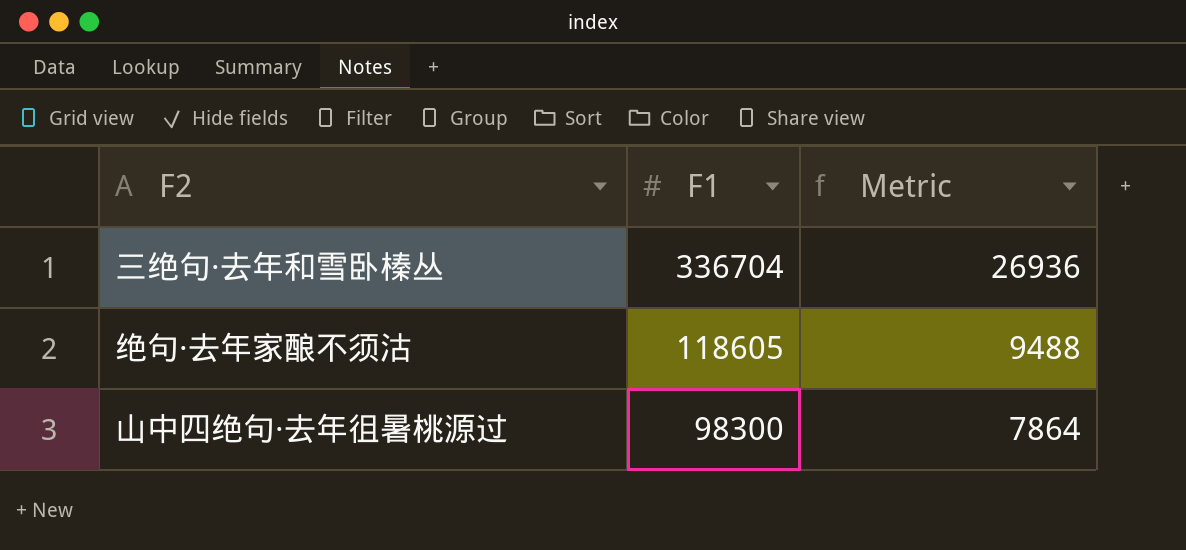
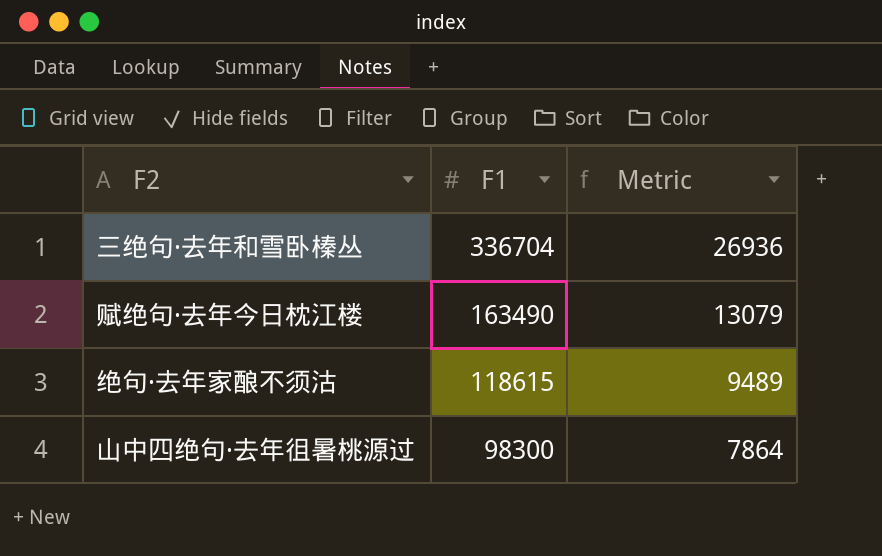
row 赋绝句·去年今日枕江楼: none -> 163490 | 13079
绝句·去年家酿不须沽 | F1: 118605 -> 118615
绝句·去年家酿不须沽 | Metric: 9488 -> 9489

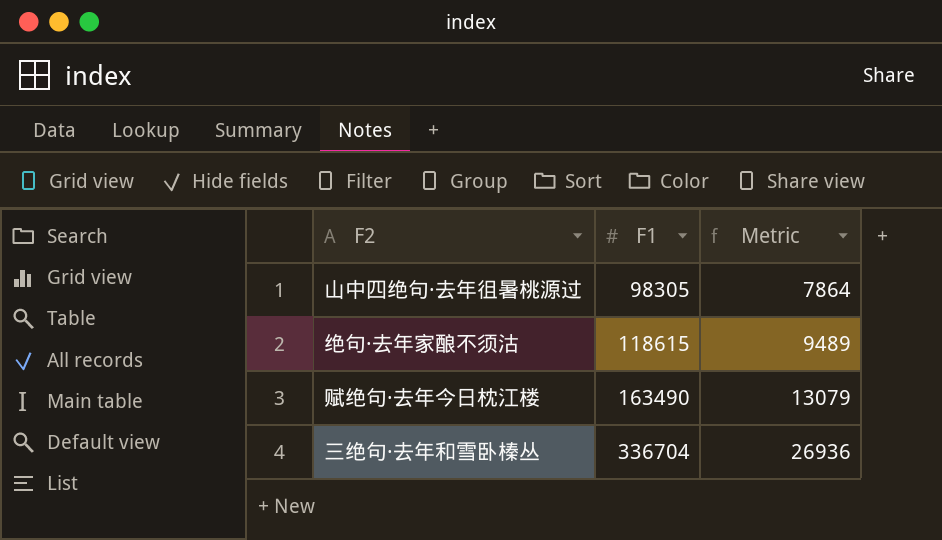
row order: F1 descending -> F1 ascending
山中四绝句·去年徂暑桃源过 | F1: 98300 -> 98305

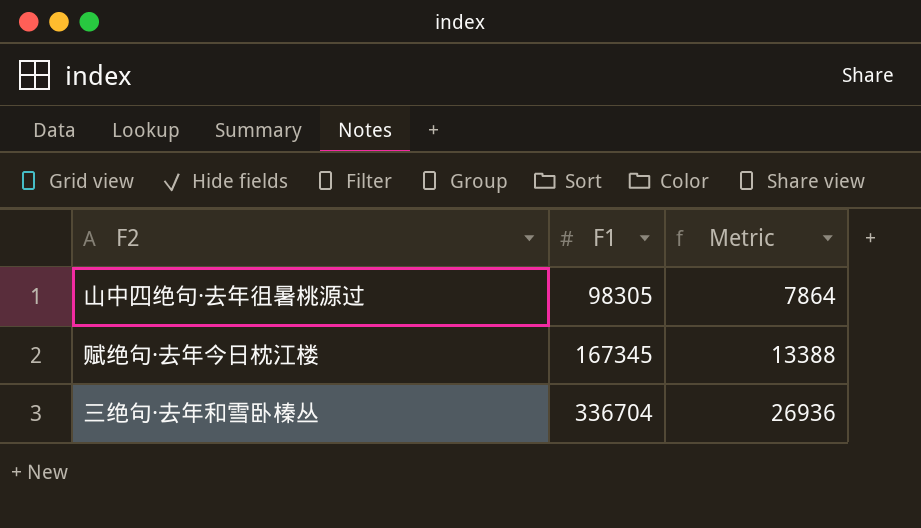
row 绝句·去年家酿不须沽: 118615 | 9489 -> none
赋绝句·去年今日枕江楼 | F1: 163490 -> 167345
赋绝句·去年今日枕江楼 | Metric: 13079 -> 13388

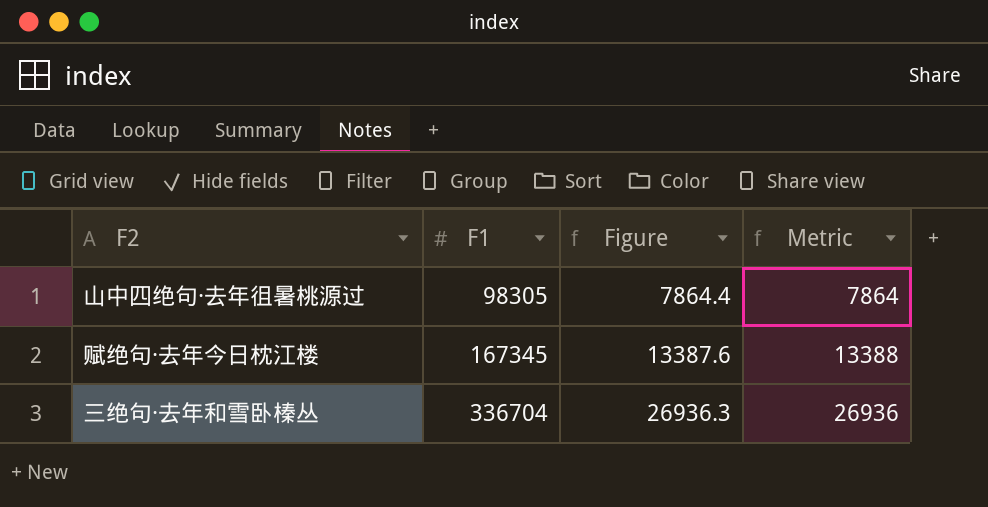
column Figure | formula: none -> [F1] * 0.08

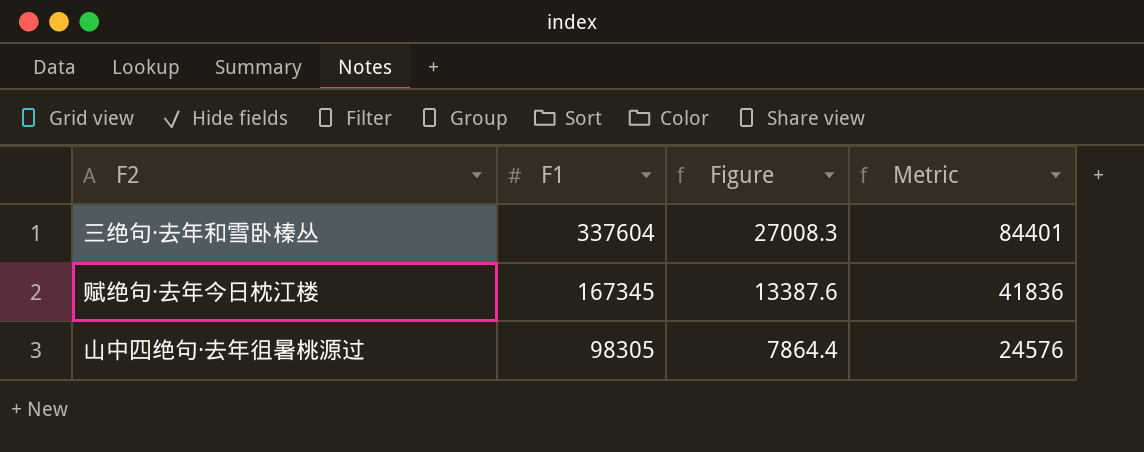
row order: F1 ascending -> F1 descending
column Metric | formula: [F1] * 0.08 -> [F1] * 0.25
三绝句·去年和雪卧榛丛 | F1: 336704 -> 337604
三绝句·去年和雪卧榛丛 | Figure: 26936.3 -> 27008.3

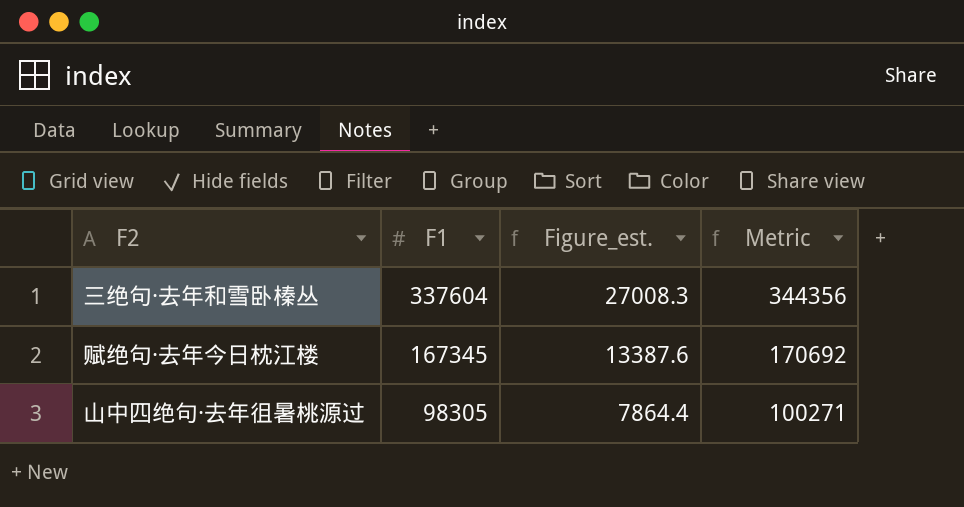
column name: Figure -> Figure_est.
column Metric | formula: [F1] * 0.25 -> [F1] * 1.02

